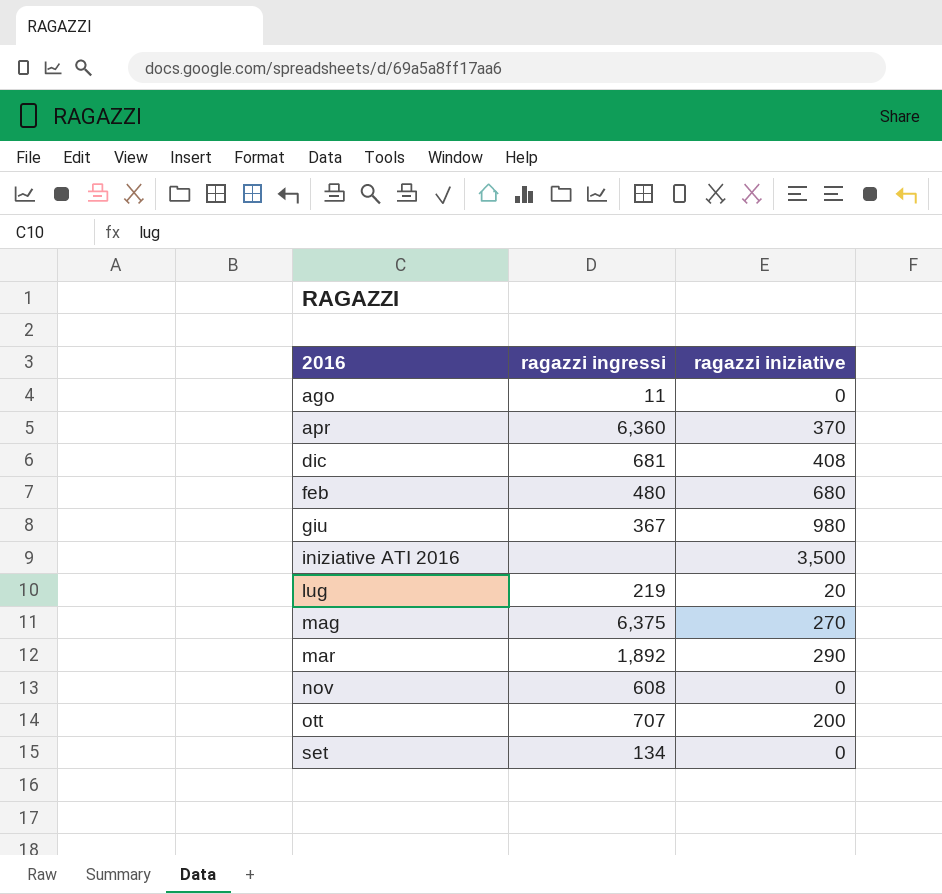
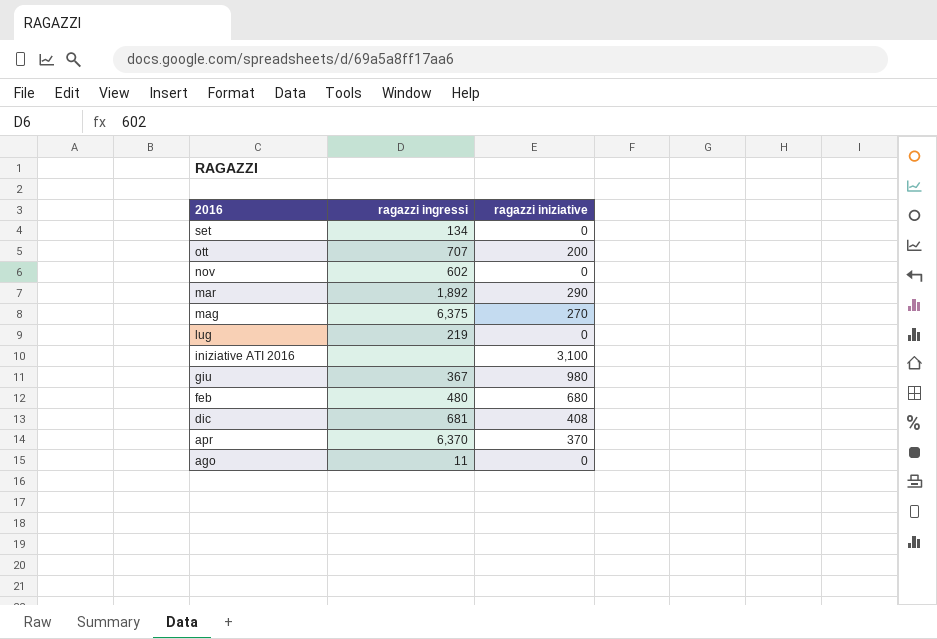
row order: 2016 ascending -> 2016 descending
nov | ragazzi ingressi: 608 -> 602
lug | ragazzi iniziative: 20 -> 0
iniziative ATI 2016 | ragazzi iniziative: 3,500 -> 3,100
apr | ragazzi ingressi: 6,360 -> 6,370

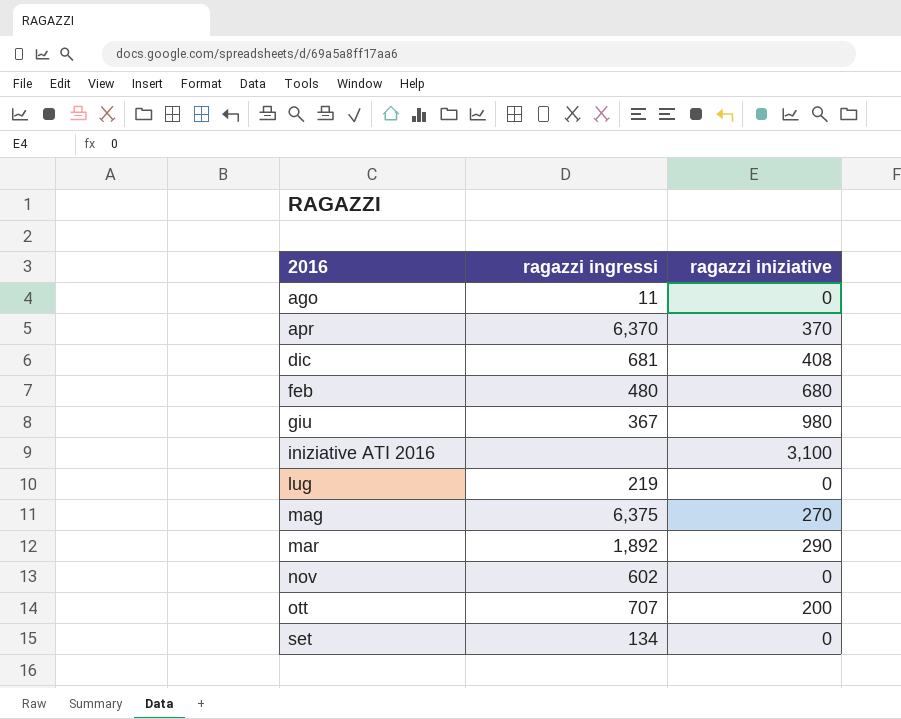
row order: 2016 descending -> 2016 ascending

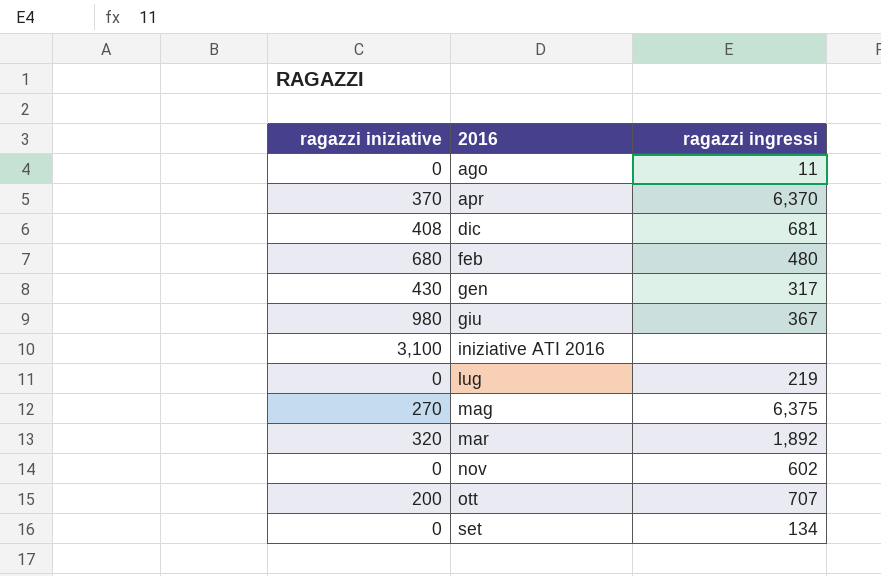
column ragazzi iniziative | position: 3 -> 1
row gen: none -> 430 | 317
mar | ragazzi iniziative: 290 -> 320

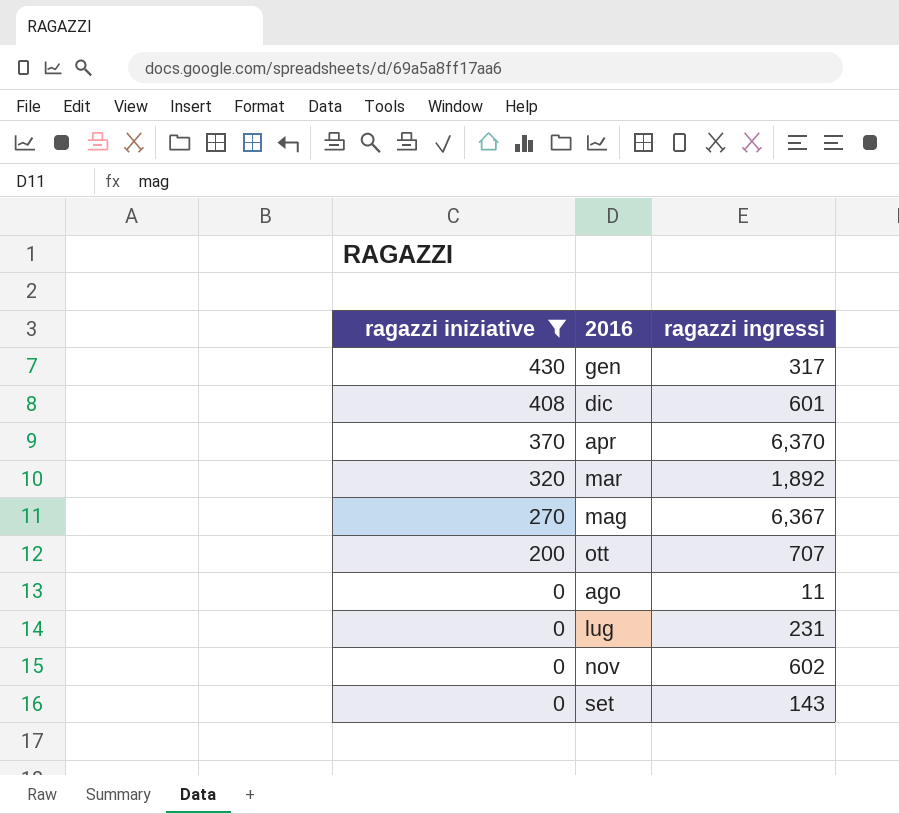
filter: none -> ragazzi iniziative <= 430
row order: 2016 ascending -> ragazzi iniziative descending
dic | ragazzi ingressi: 681 -> 601
mag | ragazzi ingressi: 6,375 -> 6,367
lug | ragazzi ingressi: 219 -> 231
set | ragazzi ingressi: 134 -> 143

